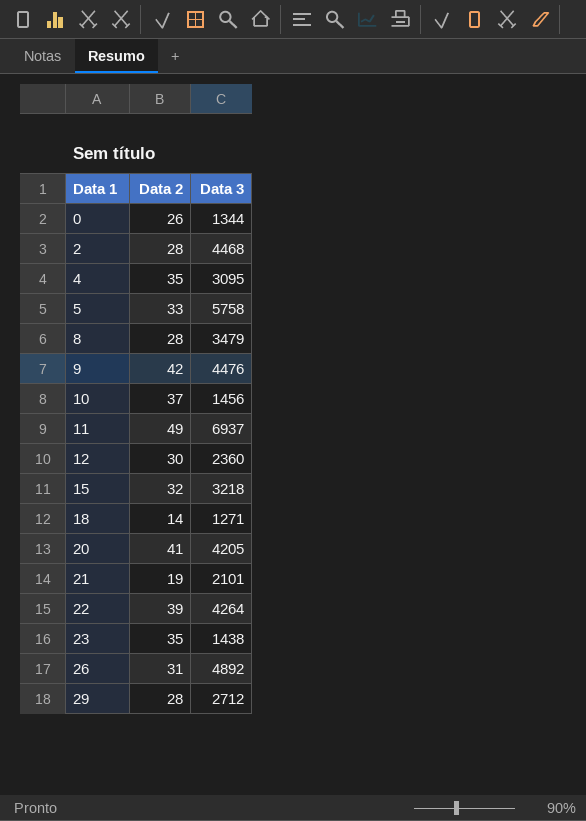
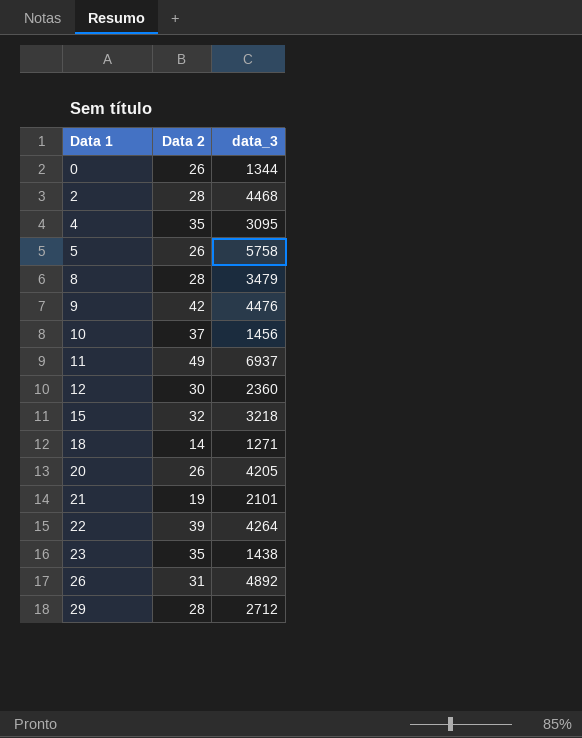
column name: Data 3 -> data_3
5 | Data 2: 33 -> 26
20 | Data 2: 41 -> 26

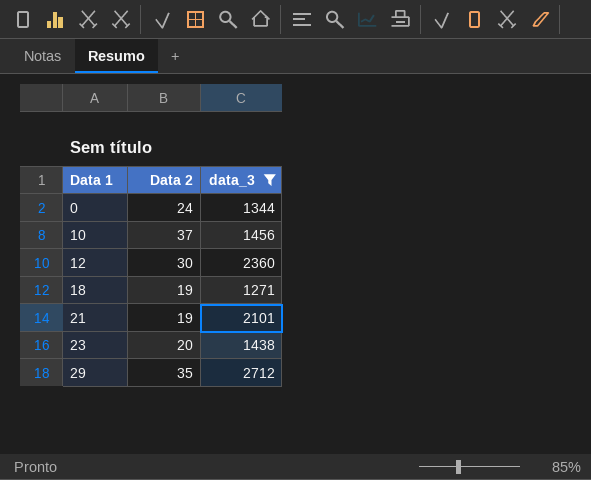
filter: none -> data_3 <= 2712
0 | Data 2: 26 -> 24
18 | Data 2: 14 -> 19
23 | Data 2: 35 -> 20
29 | Data 2: 28 -> 35

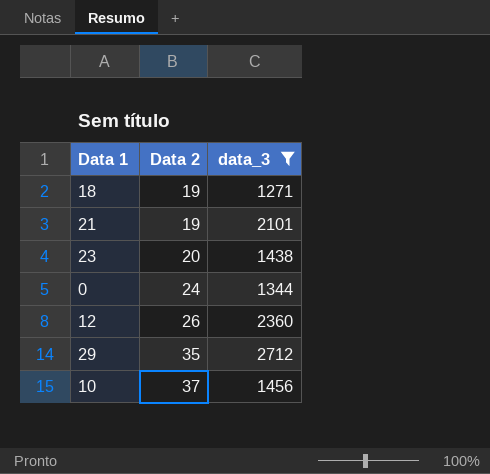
row order: Data 1 ascending -> Data 2 ascending
12 | Data 2: 30 -> 26

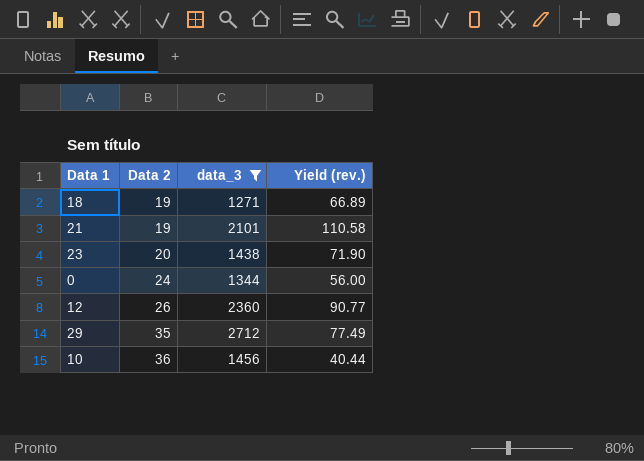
column Yield (rev.) | formula: none -> [data_3] / [Data 2]
10 | Data 2: 37 -> 36

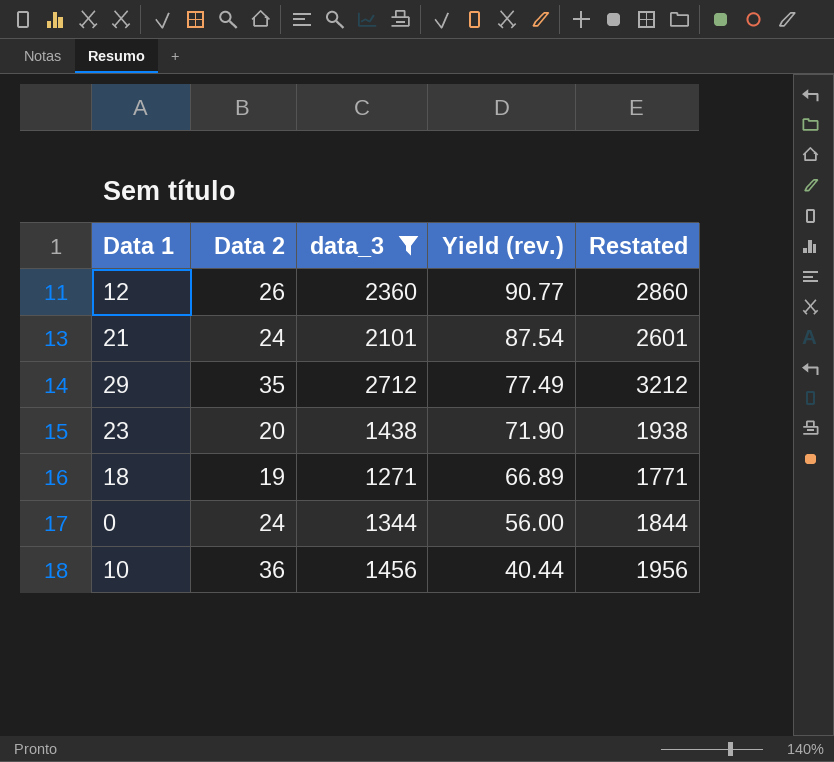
row order: Data 2 ascending -> Yield (rev.) descending
column Restated | formula: none -> [data_3] + 500
21 | Data 2: 19 -> 24
21 | Yield (rev.): 110.58 -> 87.54

